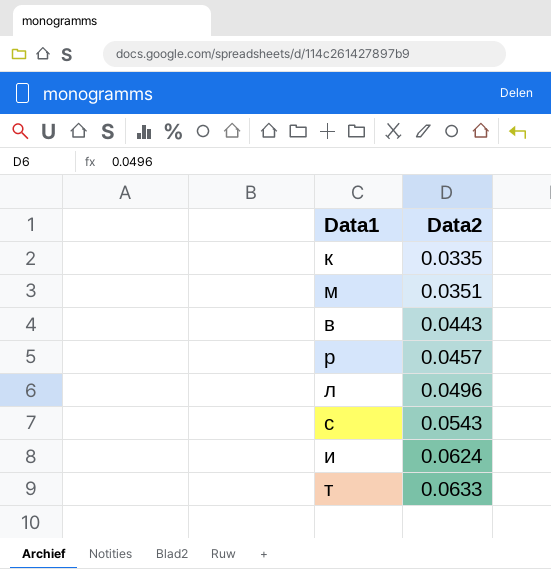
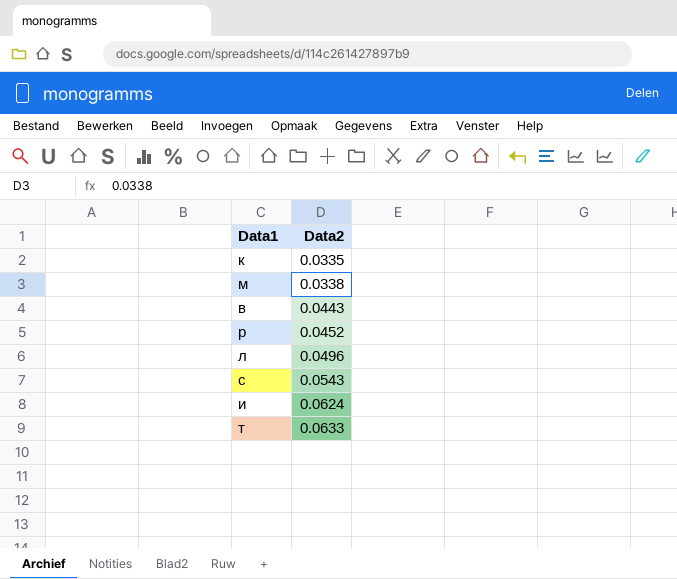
м | Data2: 0.0351 -> 0.0338
р | Data2: 0.0457 -> 0.0452

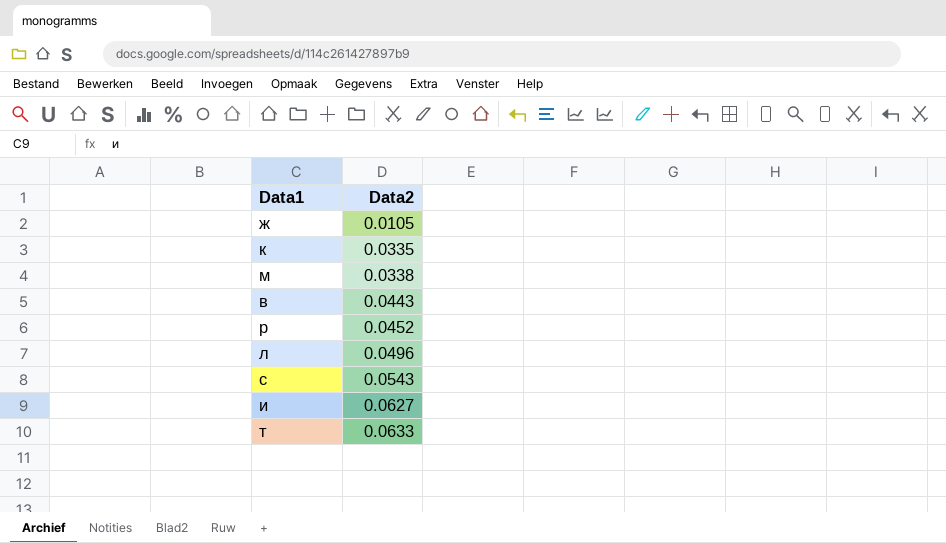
row ж: none -> 0.0105
и | Data2: 0.0624 -> 0.0627

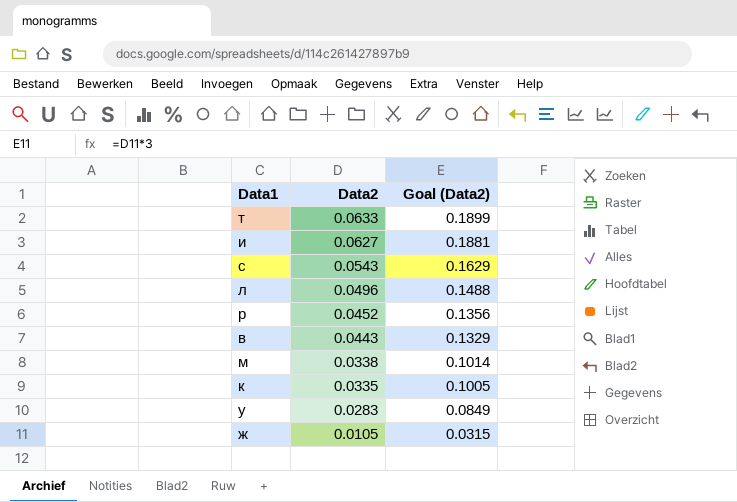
row order: Data2 ascending -> Data2 descending
column Goal (Data2) | formula: none -> [Data2] * 3
row у: none -> 0.0283 | 0.0849

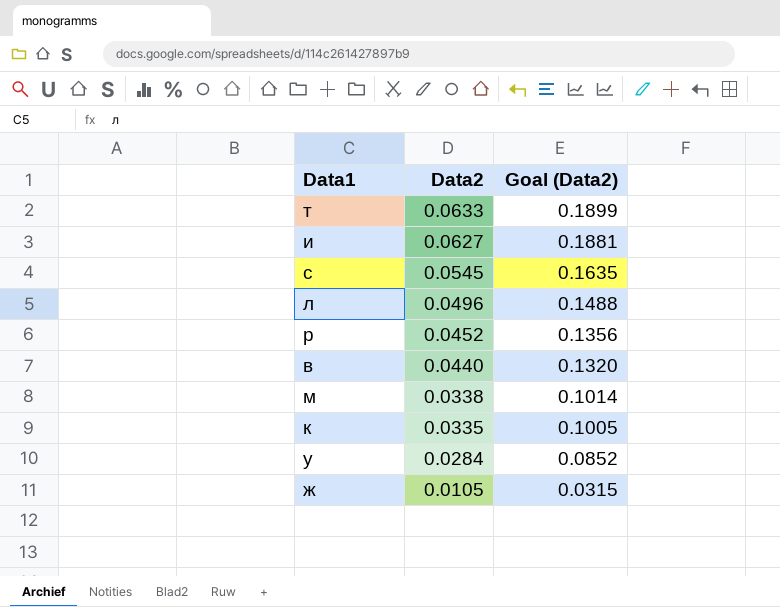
с | Data2: 0.0543 -> 0.0545
с | Goal (Data2): 0.1629 -> 0.1635
в | Data2: 0.0443 -> 0.0440
в | Goal (Data2): 0.1329 -> 0.1320
у | Data2: 0.0283 -> 0.0284
у | Goal (Data2): 0.0849 -> 0.0852

